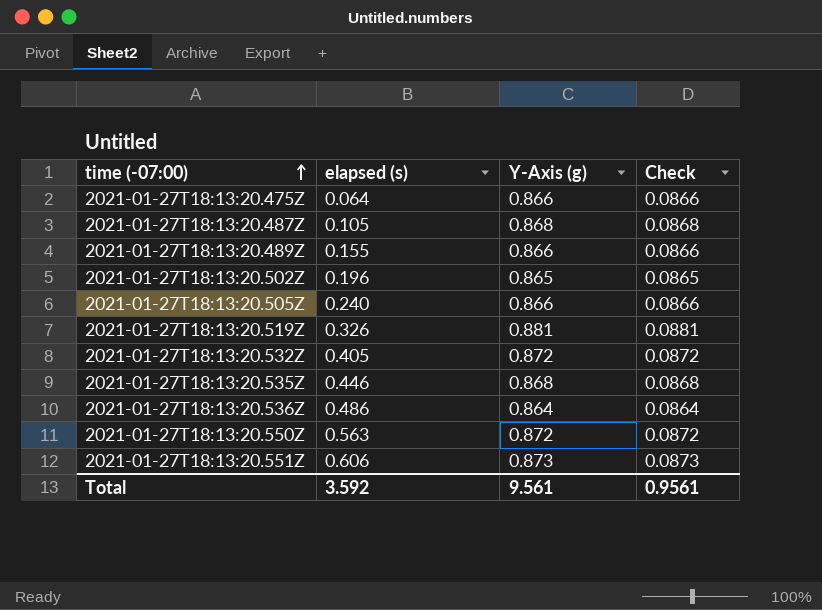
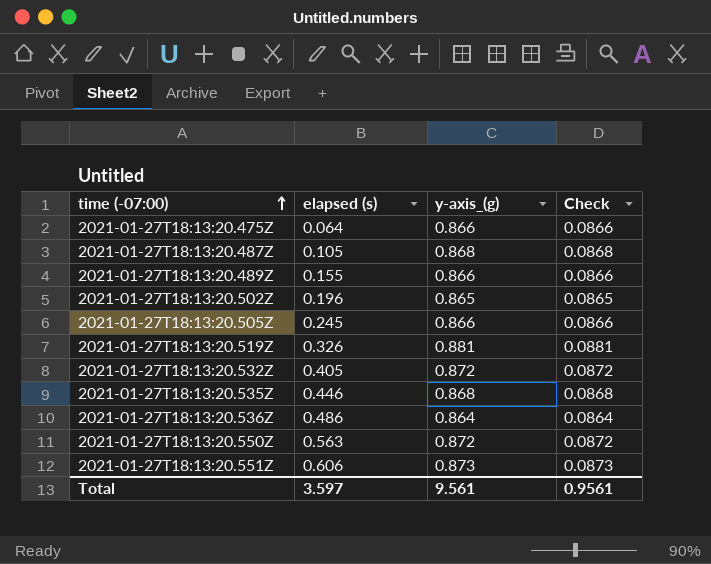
column name: Y-Axis (g) -> y-axis_(g)
2021-01-27T18:13:20.505Z | elapsed (s): 0.240 -> 0.245
Total | elapsed (s): 3.592 -> 3.597

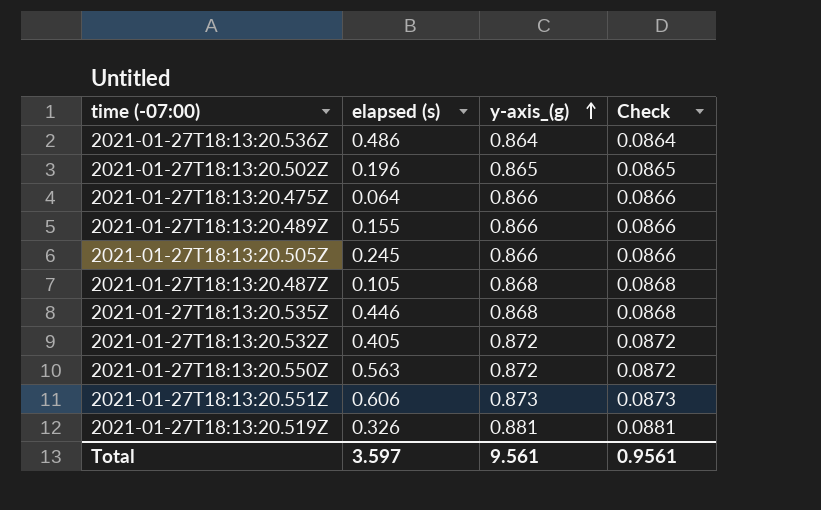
row order: time (-07:00) ascending -> y-axis_(g) ascending

